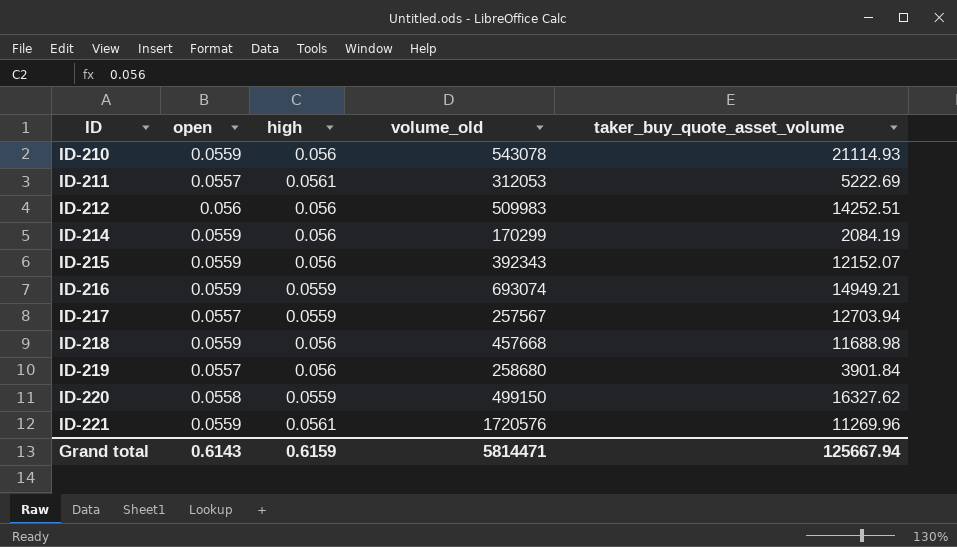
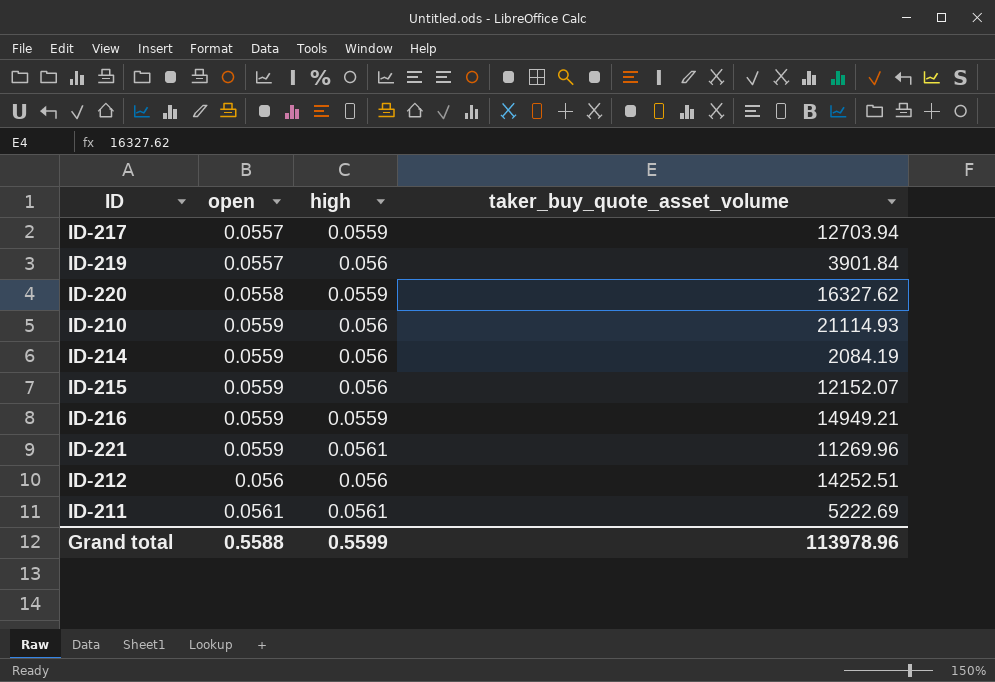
row order: ID ascending -> open ascending
column volume_old | position: 4 -> none
row ID-218: 0.0559 | 0.056 | 457668 | 11688.98 -> none
ID-211 | open: 0.0557 -> 0.0561
Grand total | open: 0.6143 -> 0.5588
Grand total | high: 0.6159 -> 0.5599
Grand total | taker_buy_quote_asset_volume: 125667.94 -> 113978.96

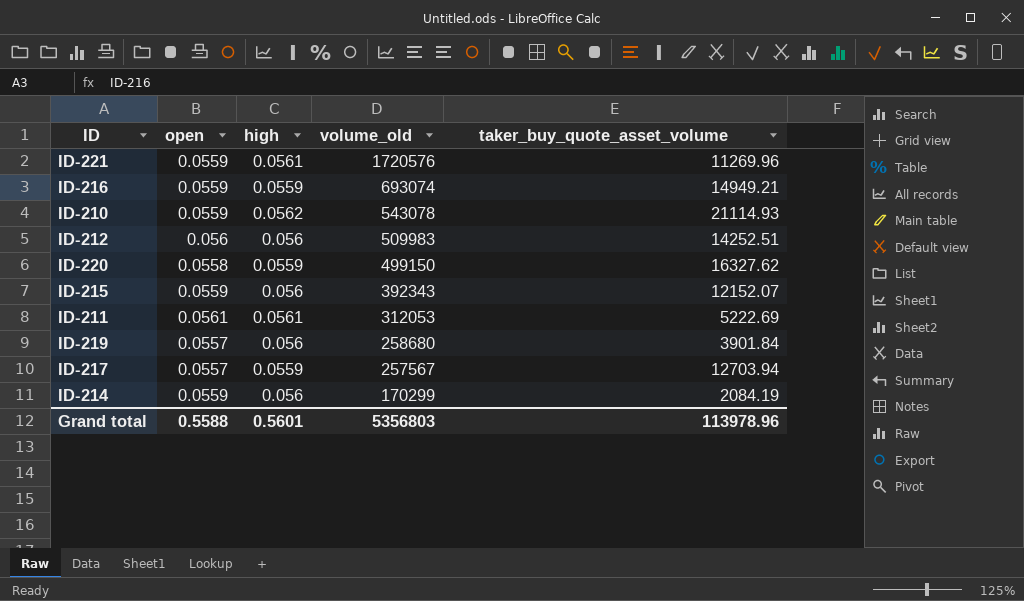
row order: open ascending -> volume_old descending
column volume_old | position: none -> 4
ID-210 | high: 0.056 -> 0.0562
Grand total | high: 0.5599 -> 0.5601

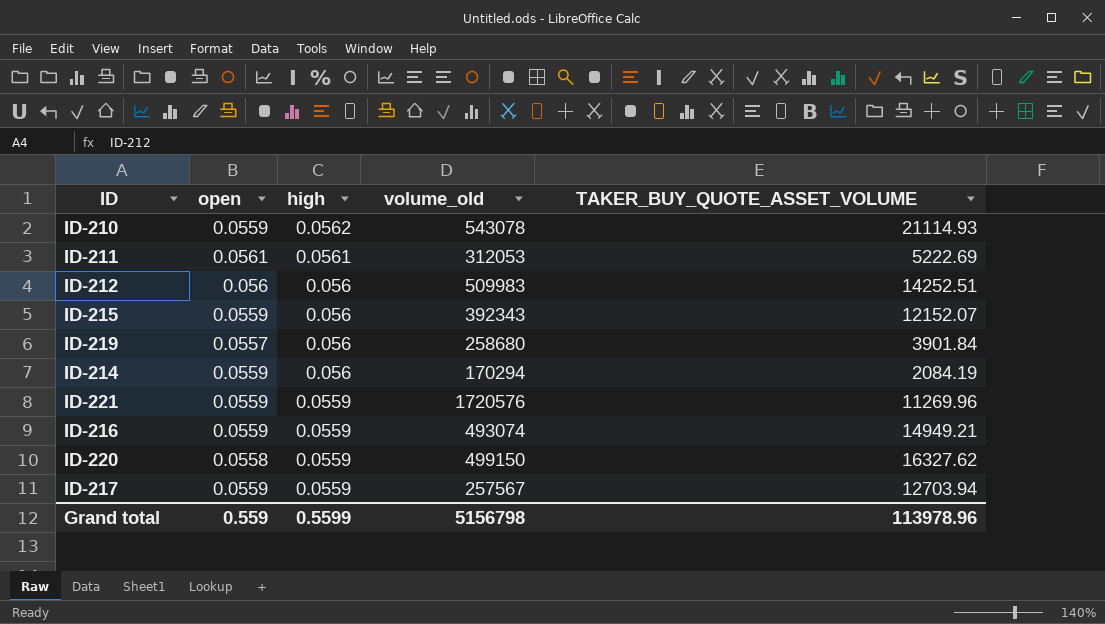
row order: volume_old descending -> high descending
column name: taker_buy_quote_asset_volume -> TAKER_BUY_QUOTE_ASSET_VOLUME
ID-214 | volume_old: 170299 -> 170294
ID-221 | high: 0.0561 -> 0.0559
ID-216 | volume_old: 693074 -> 493074
ID-217 | open: 0.0557 -> 0.0559
Grand total | open: 0.5588 -> 0.559
Grand total | high: 0.5601 -> 0.5599
Grand total | volume_old: 5356803 -> 5156798

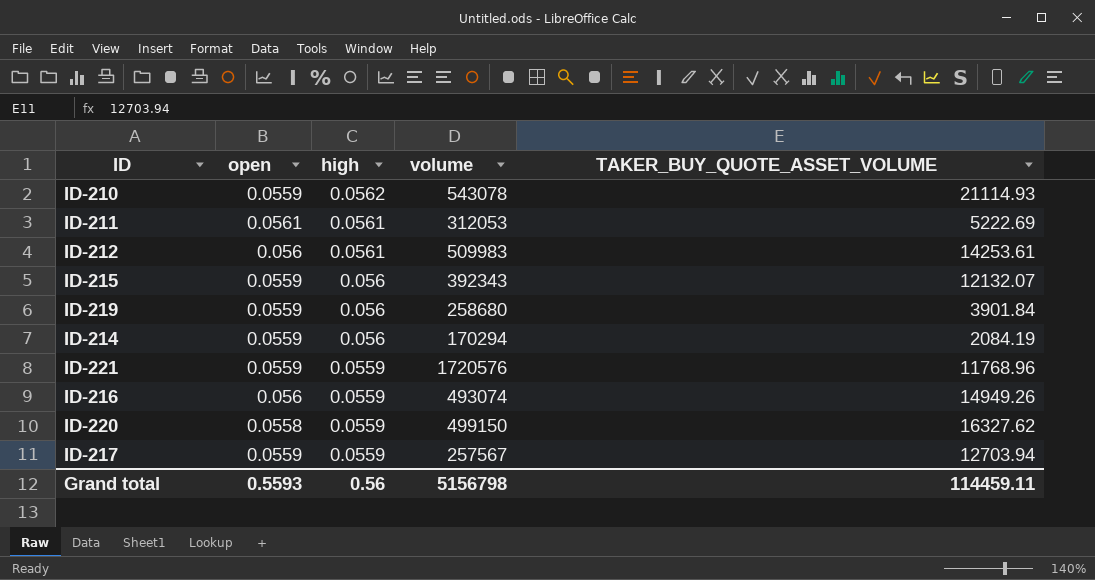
column name: volume_old -> volume
ID-212 | high: 0.056 -> 0.0561
ID-212 | TAKER_BUY_QUOTE_ASSET_VOLUME: 14252.51 -> 14253.61
ID-215 | TAKER_BUY_QUOTE_ASSET_VOLUME: 12152.07 -> 12132.07
ID-219 | open: 0.0557 -> 0.0559
ID-221 | TAKER_BUY_QUOTE_ASSET_VOLUME: 11269.96 -> 11768.96
ID-216 | open: 0.0559 -> 0.056
ID-216 | TAKER_BUY_QUOTE_ASSET_VOLUME: 14949.21 -> 14949.26
Grand total | open: 0.559 -> 0.5593
Grand total | high: 0.5599 -> 0.56
Grand total | TAKER_BUY_QUOTE_ASSET_VOLUME: 113978.96 -> 114459.11

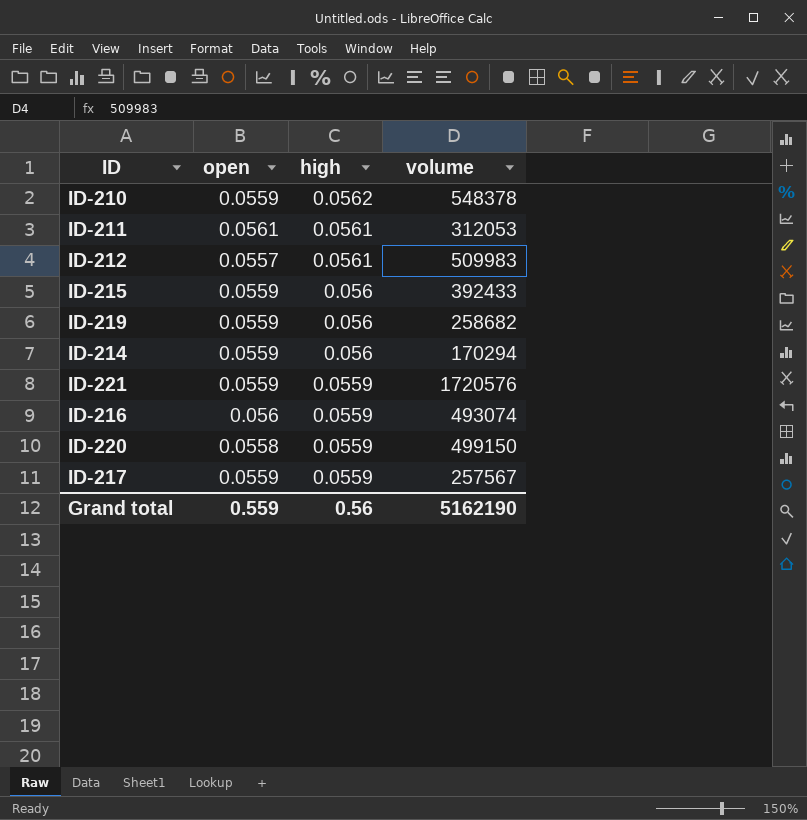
column TAKER_BUY_QUOTE_ASSET_VOLUME | position: 5 -> none
ID-210 | volume: 543078 -> 548378
ID-212 | open: 0.056 -> 0.0557
ID-215 | volume: 392343 -> 392433
ID-219 | volume: 258680 -> 258682
Grand total | open: 0.5593 -> 0.559
Grand total | volume: 5156798 -> 5162190

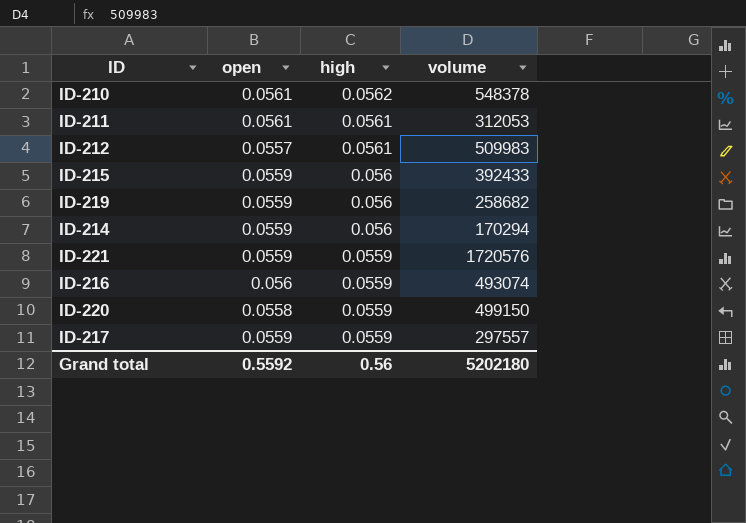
ID-210 | open: 0.0559 -> 0.0561
ID-217 | volume: 257567 -> 297557
Grand total | open: 0.559 -> 0.5592
Grand total | volume: 5162190 -> 5202180

